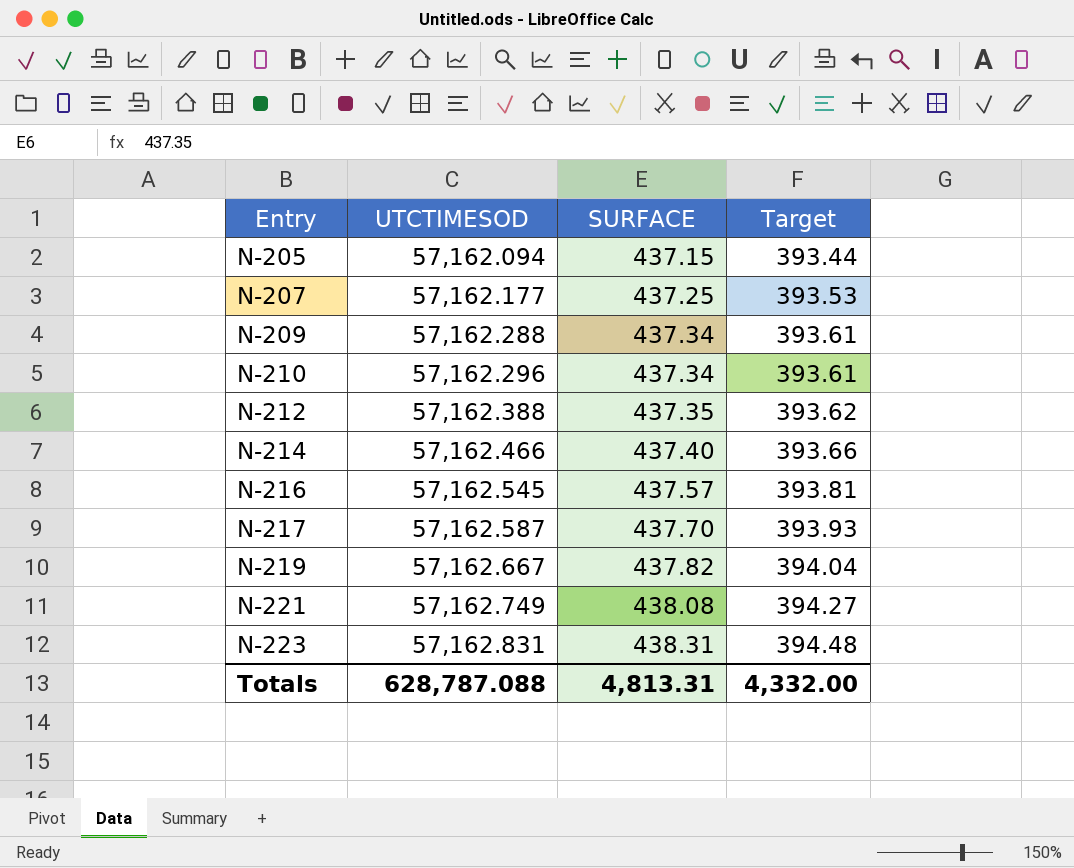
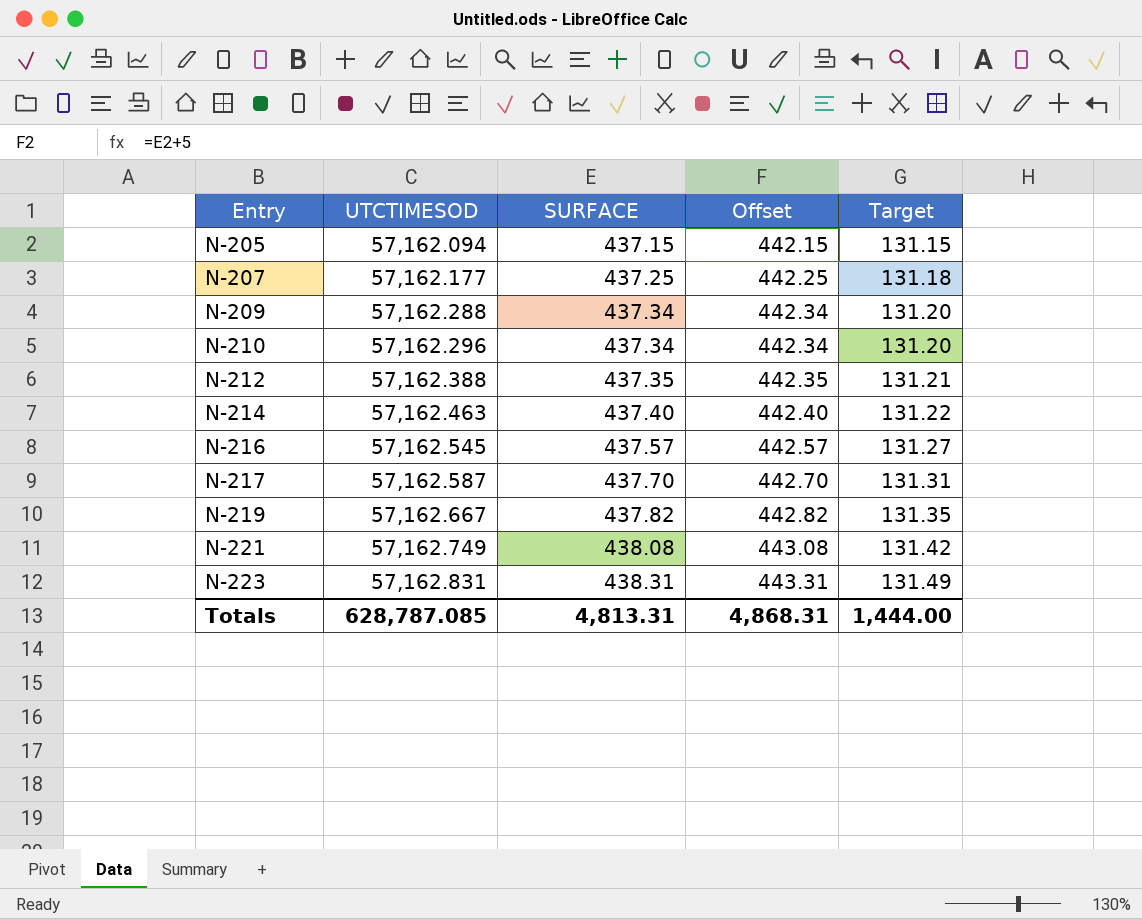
column Offset | formula: none -> [SURFACE] + 5
column Target | formula: [SURFACE] * 0.9 -> [SURFACE] * 0.3
N-214 | UTCTIMESOD: 57,162.466 -> 57,162.463
Totals | UTCTIMESOD: 628,787.088 -> 628,787.085
Totals | Target: 4,332.00 -> 1,444.00

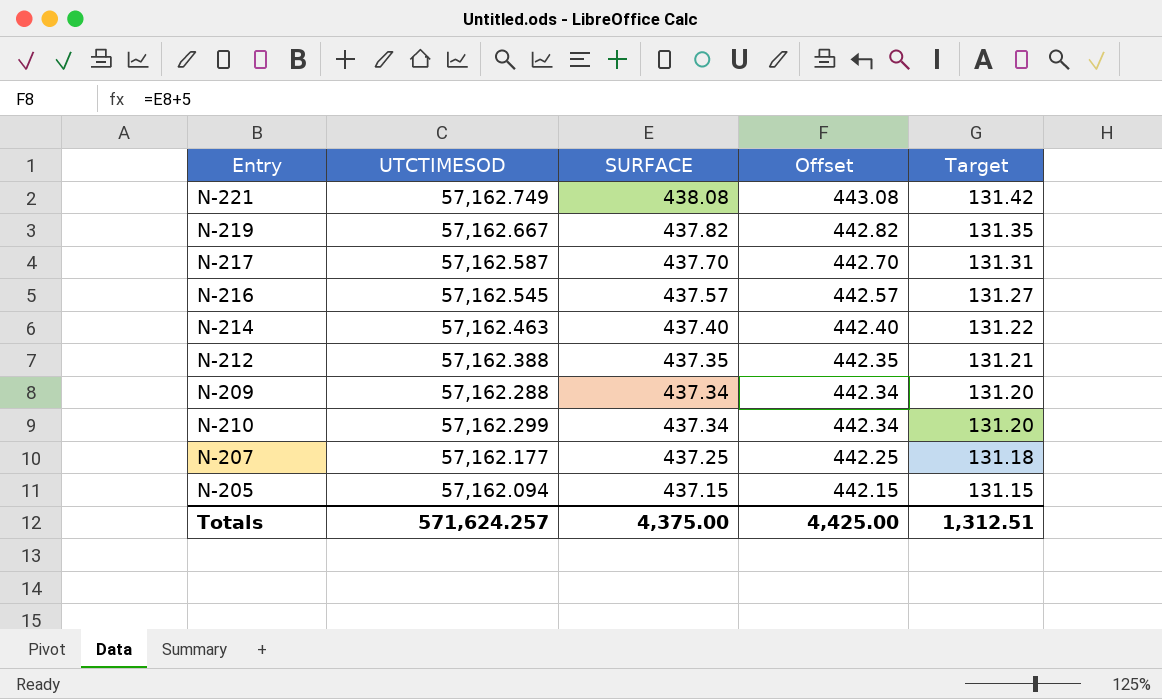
row order: Entry ascending -> SURFACE descending
row N-223: 57,162.831 | 438.31 | 443.31 | 131.49 -> none
N-210 | UTCTIMESOD: 57,162.296 -> 57,162.299
Totals | UTCTIMESOD: 628,787.085 -> 571,624.257
Totals | SURFACE: 4,813.31 -> 4,375.00
Totals | Offset: 4,868.31 -> 4,425.00
Totals | Target: 1,444.00 -> 1,312.51

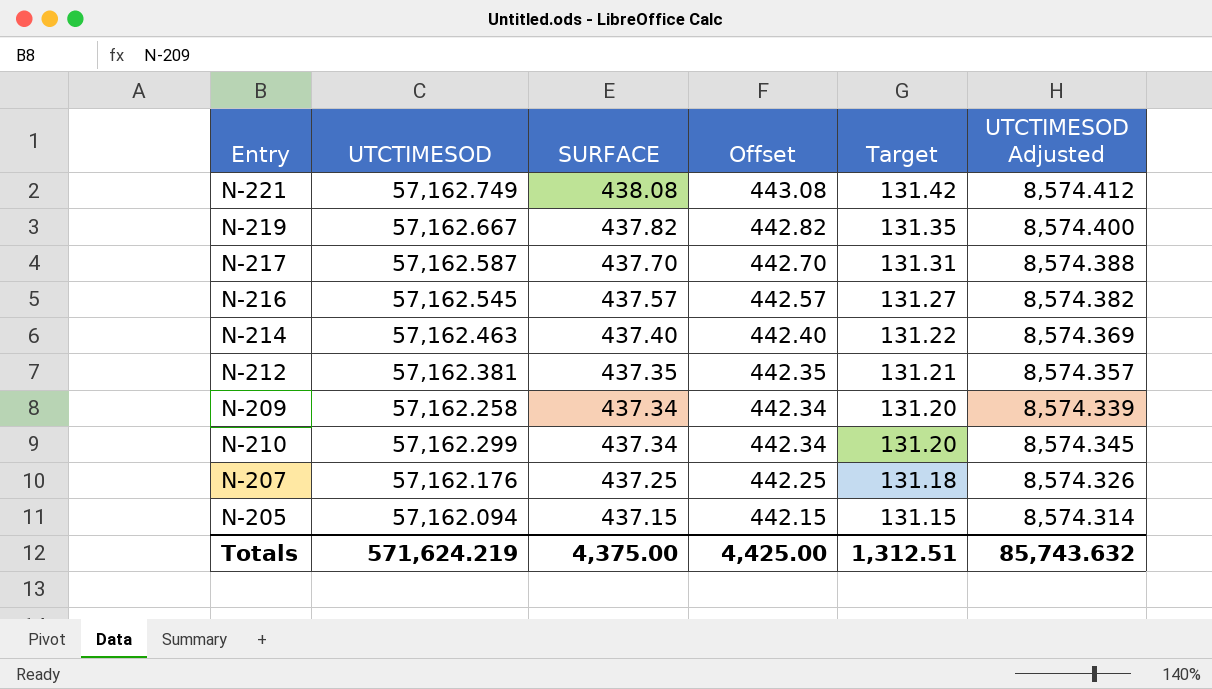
column UTCTIMESOD Adjusted | formula: none -> [UTCTIMESOD] * 0.15
N-212 | UTCTIMESOD: 57,162.388 -> 57,162.381
N-209 | UTCTIMESOD: 57,162.288 -> 57,162.258
N-207 | UTCTIMESOD: 57,162.177 -> 57,162.176
Totals | UTCTIMESOD: 571,624.257 -> 571,624.219

